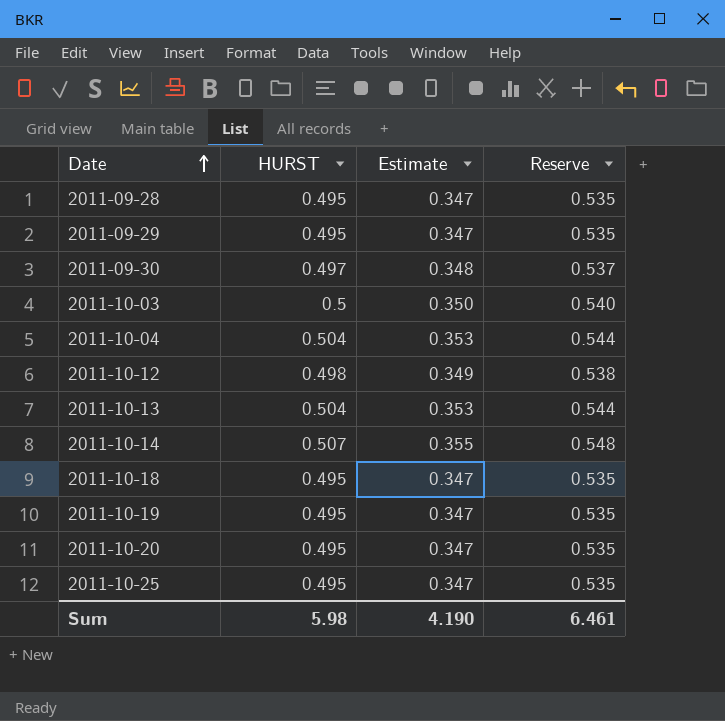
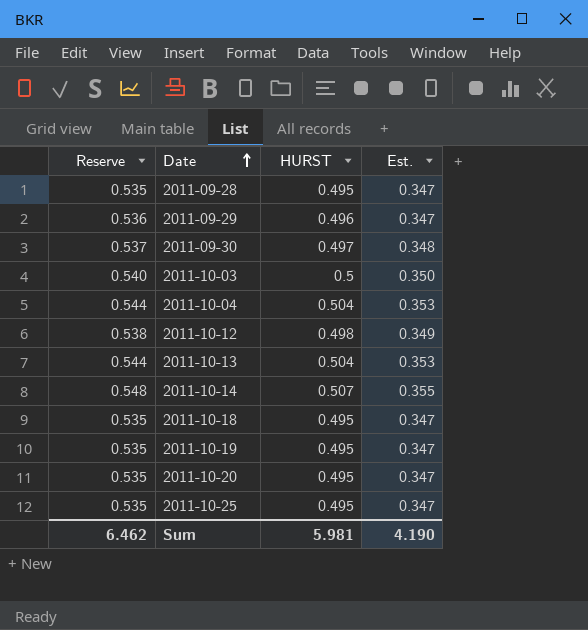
column Reserve | position: 4 -> 1
column name: Estimate -> Est.
2011-09-29 | Reserve: 0.535 -> 0.536
2011-09-29 | HURST: 0.495 -> 0.496
Sum | Reserve: 6.461 -> 6.462
Sum | HURST: 5.98 -> 5.981

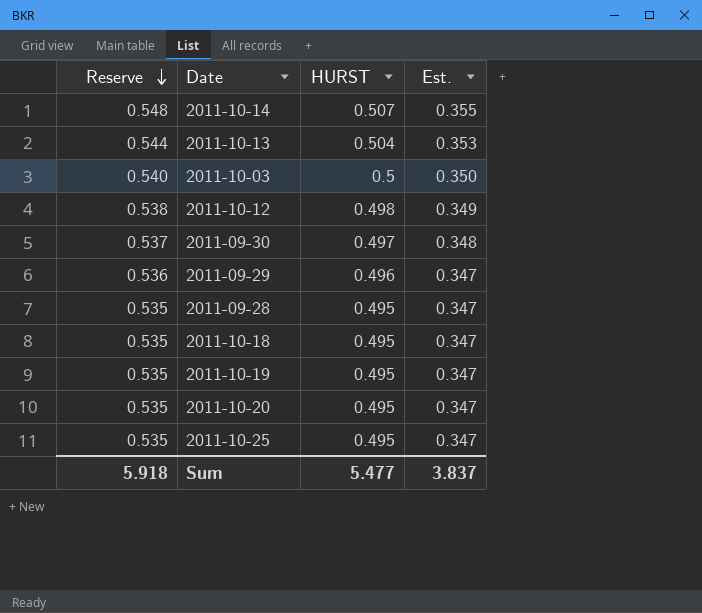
row order: Date ascending -> Reserve descending
row 2011-10-04: 0.544 | 0.504 | 0.353 -> none
Sum | Reserve: 6.462 -> 5.918
Sum | HURST: 5.981 -> 5.477
Sum | Est.: 4.190 -> 3.837

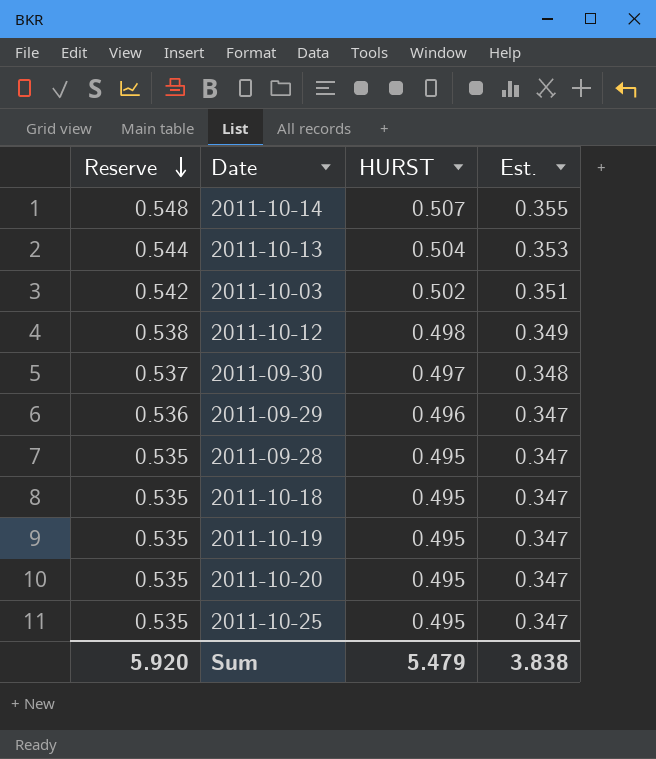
2011-10-03 | Reserve: 0.540 -> 0.542
2011-10-03 | HURST: 0.5 -> 0.502
2011-10-03 | Est.: 0.350 -> 0.351
Sum | Reserve: 5.918 -> 5.920
Sum | HURST: 5.477 -> 5.479
Sum | Est.: 3.837 -> 3.838

